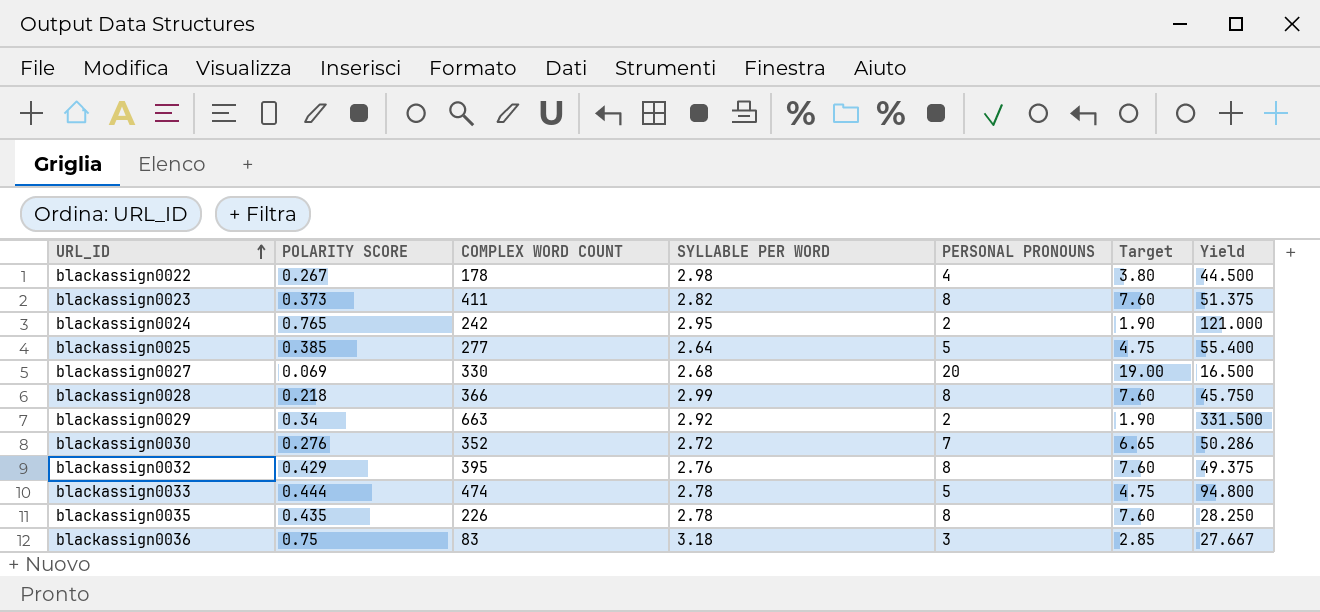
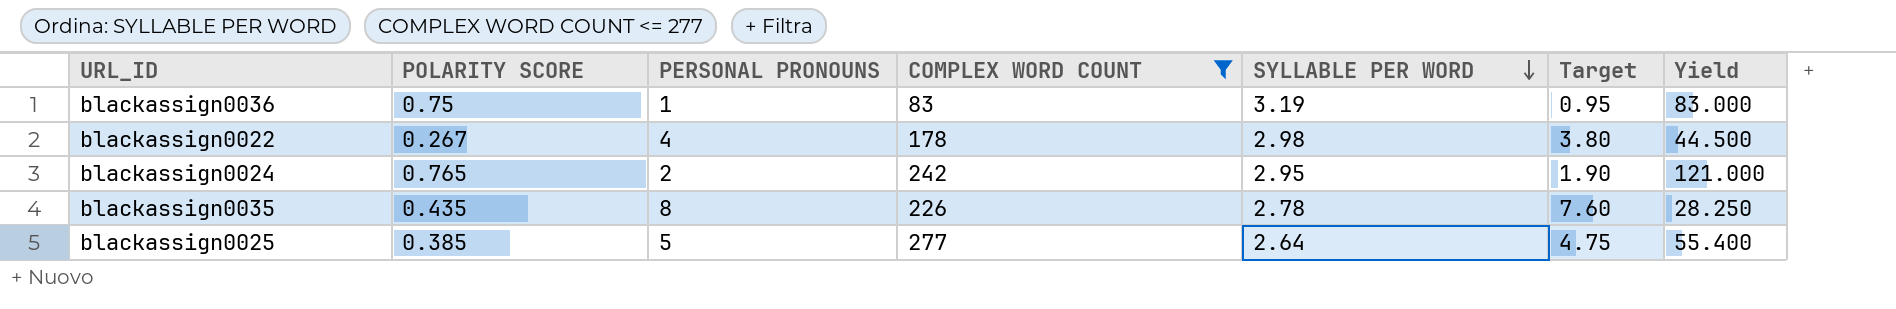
filter: none -> COMPLEX WORD COUNT <= 277
row order: URL_ID ascending -> SYLLABLE PER WORD descending
column PERSONAL PRONOUNS | position: 5 -> 3
blackassign0036 | PERSONAL PRONOUNS: 3 -> 1
blackassign0036 | SYLLABLE PER WORD: 3.18 -> 3.19
blackassign0036 | Target: 2.85 -> 0.95
blackassign0036 | Yield: 27.667 -> 83.000

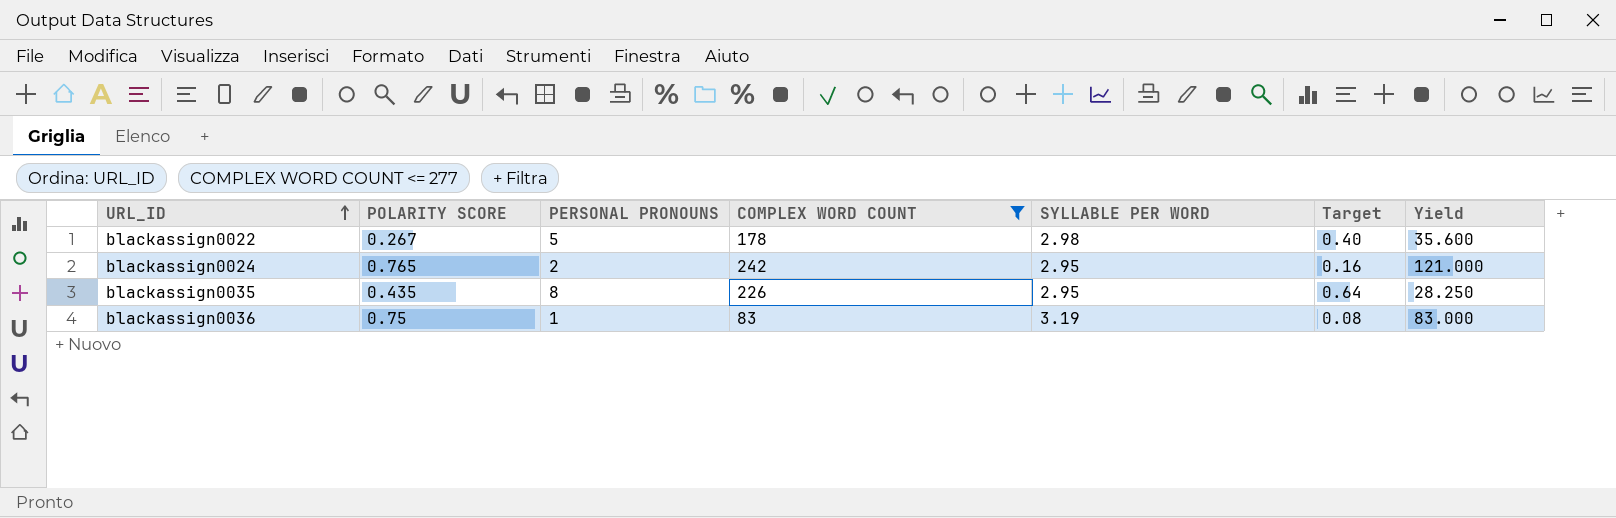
row order: SYLLABLE PER WORD descending -> URL_ID ascending
column Target | formula: [PERSONAL PRONOUNS] * 0.95 -> [PERSONAL PRONOUNS] * 0.08
row blackassign0025: 0.385 | 5 | 277 | 2.64 | 4.75 | 55.400 -> none
blackassign0022 | PERSONAL PRONOUNS: 4 -> 5
blackassign0022 | Yield: 44.500 -> 35.600
blackassign0035 | SYLLABLE PER WORD: 2.78 -> 2.95

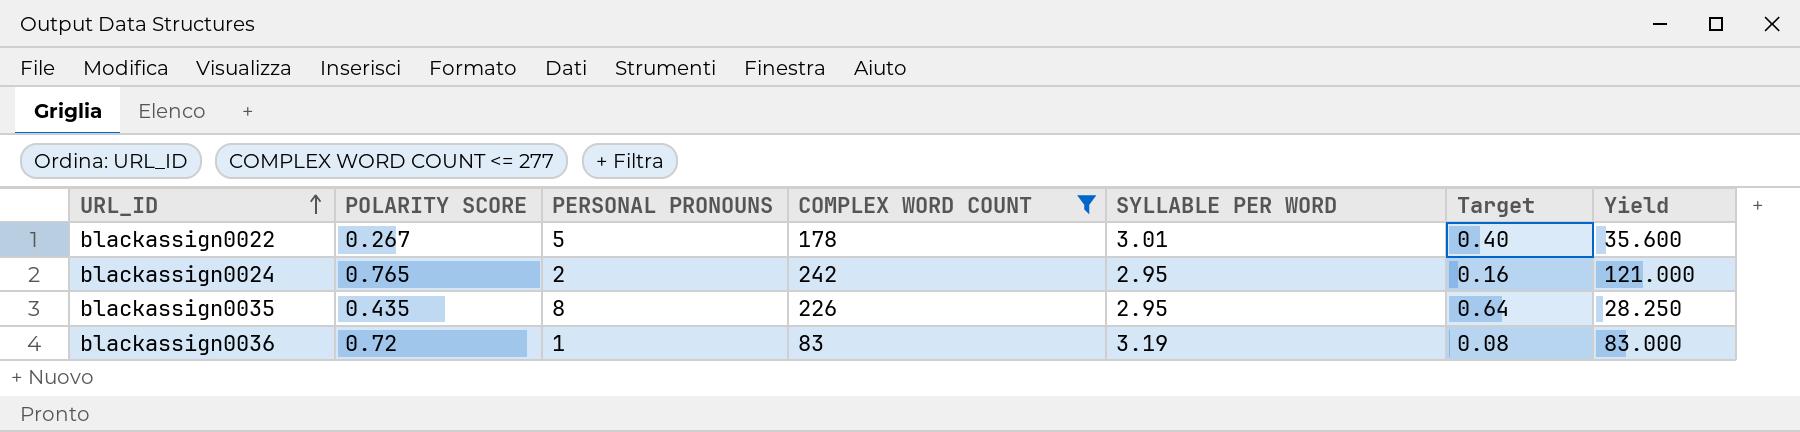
blackassign0022 | SYLLABLE PER WORD: 2.98 -> 3.01
blackassign0036 | POLARITY SCORE: 0.75 -> 0.72

